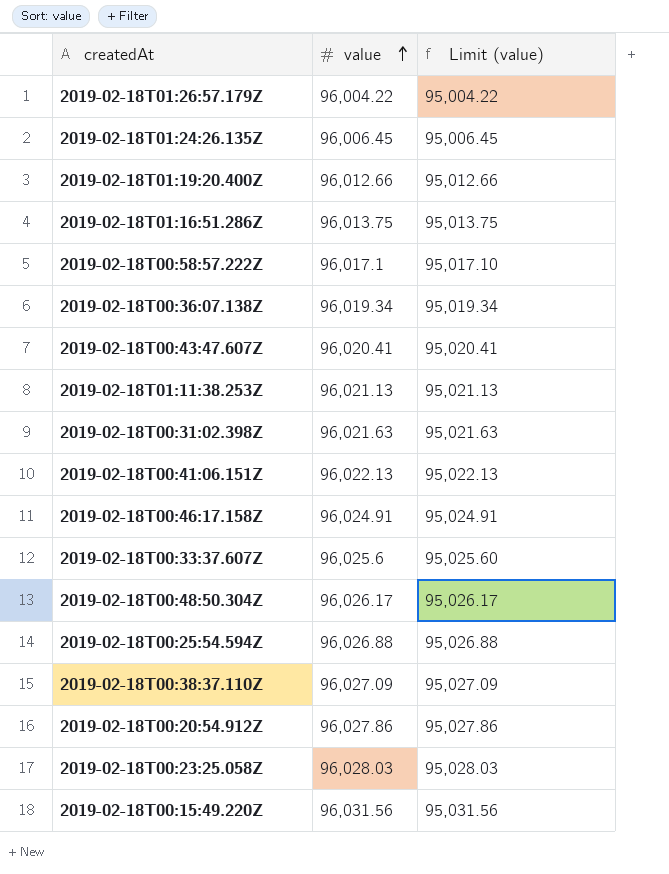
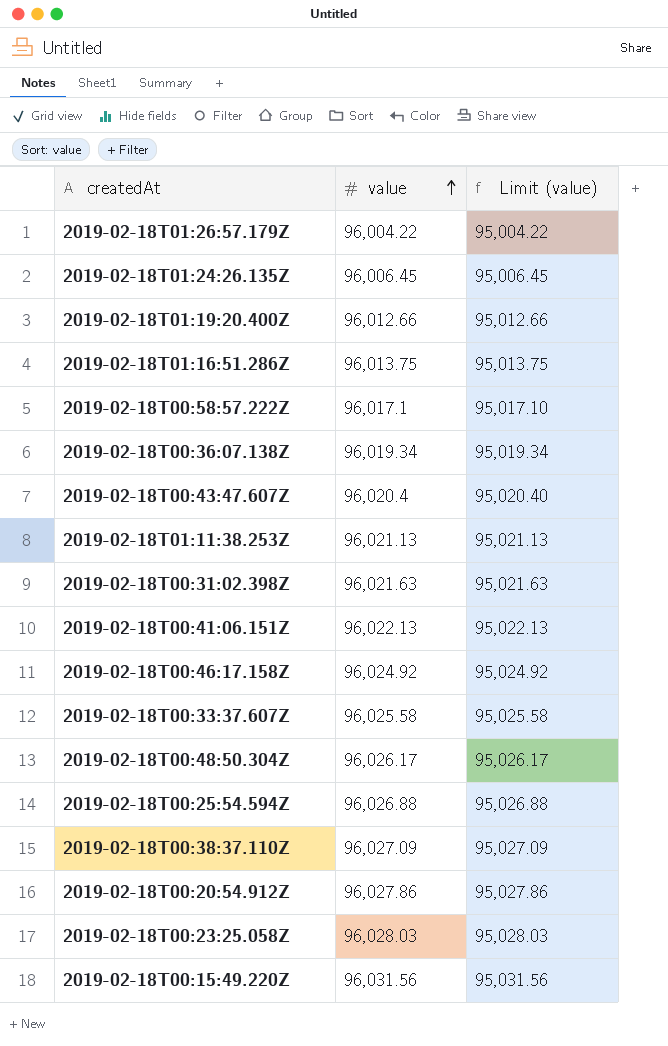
2019-02-18T00:43:47.607Z | value: 96,020.41 -> 96,020.4
2019-02-18T00:43:47.607Z | Limit (value): 95,020.41 -> 95,020.40
2019-02-18T00:46:17.158Z | value: 96,024.91 -> 96,024.92
2019-02-18T00:46:17.158Z | Limit (value): 95,024.91 -> 95,024.92
2019-02-18T00:33:37.607Z | value: 96,025.6 -> 96,025.58
2019-02-18T00:33:37.607Z | Limit (value): 95,025.60 -> 95,025.58

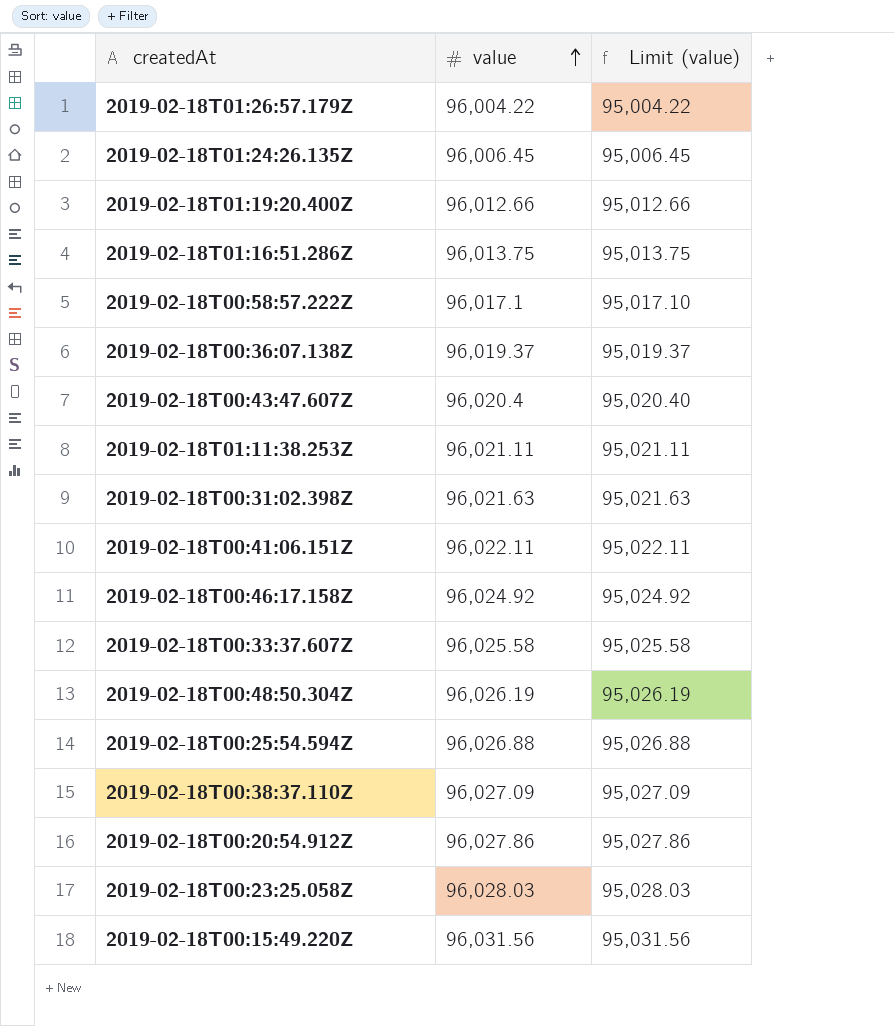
2019-02-18T00:36:07.138Z | value: 96,019.34 -> 96,019.37
2019-02-18T00:36:07.138Z | Limit (value): 95,019.34 -> 95,019.37
2019-02-18T01:11:38.253Z | value: 96,021.13 -> 96,021.11
2019-02-18T01:11:38.253Z | Limit (value): 95,021.13 -> 95,021.11
2019-02-18T00:41:06.151Z | value: 96,022.13 -> 96,022.11
2019-02-18T00:41:06.151Z | Limit (value): 95,022.13 -> 95,022.11
2019-02-18T00:48:50.304Z | value: 96,026.17 -> 96,026.19
2019-02-18T00:48:50.304Z | Limit (value): 95,026.17 -> 95,026.19

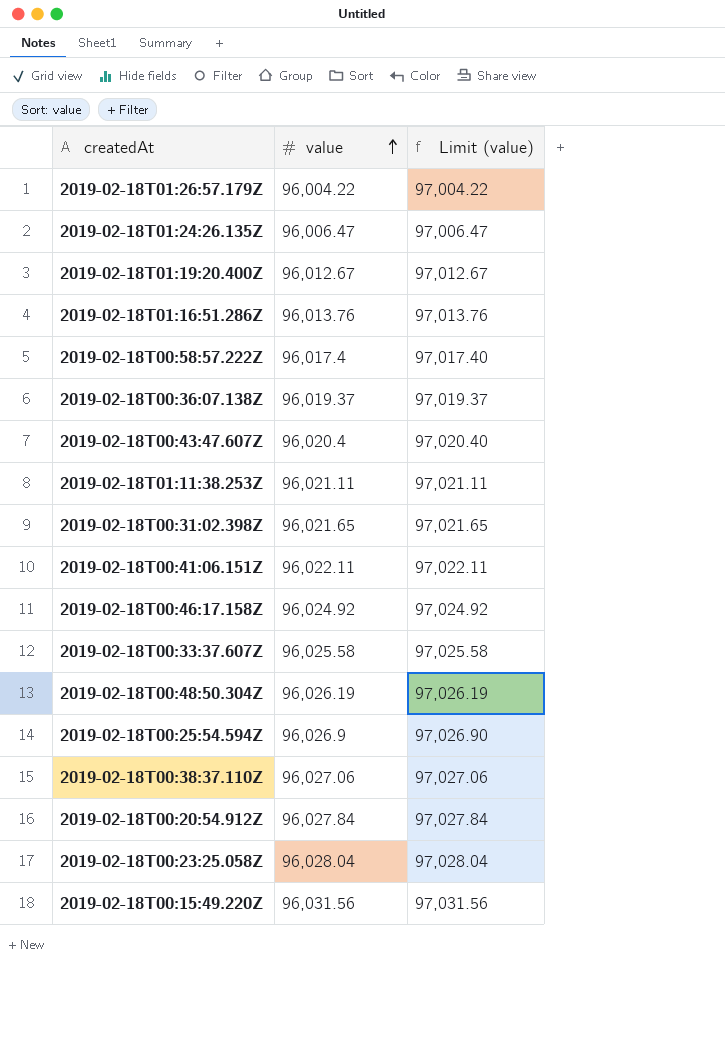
column Limit (value) | formula: [value] - 1000 -> [value] + 1000
2019-02-18T01:24:26.135Z | value: 96,006.45 -> 96,006.47
2019-02-18T01:19:20.400Z | value: 96,012.66 -> 96,012.67
2019-02-18T01:16:51.286Z | value: 96,013.75 -> 96,013.76
2019-02-18T00:58:57.222Z | value: 96,017.1 -> 96,017.4
2019-02-18T00:31:02.398Z | value: 96,021.63 -> 96,021.65
2019-02-18T00:25:54.594Z | value: 96,026.88 -> 96,026.9
2019-02-18T00:38:37.110Z | value: 96,027.09 -> 96,027.06
2019-02-18T00:20:54.912Z | value: 96,027.86 -> 96,027.84
2019-02-18T00:23:25.058Z | value: 96,028.03 -> 96,028.04

